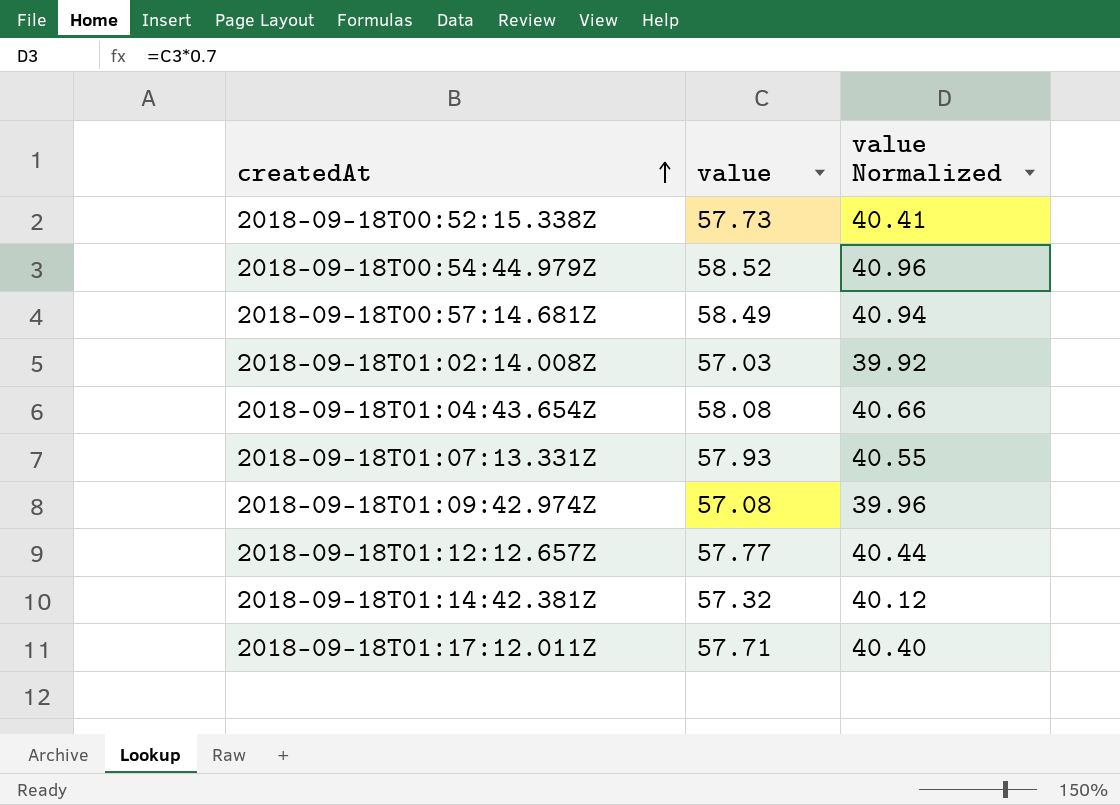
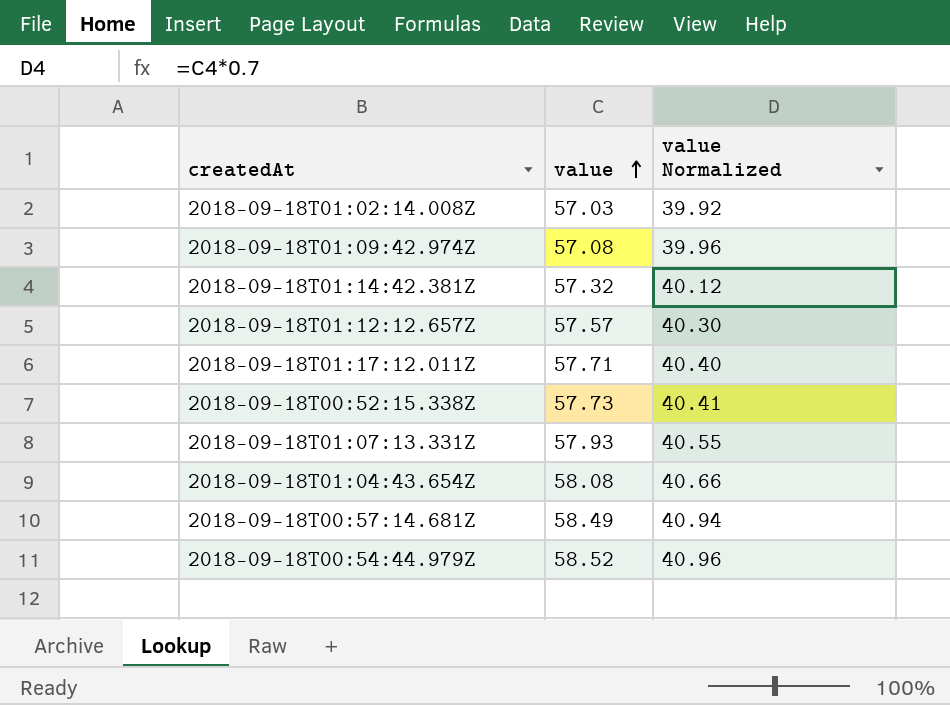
row order: createdAt ascending -> value ascending
2018-09-18T01:12:12.657Z | value: 57.77 -> 57.57
2018-09-18T01:12:12.657Z | value Normalized: 40.44 -> 40.30

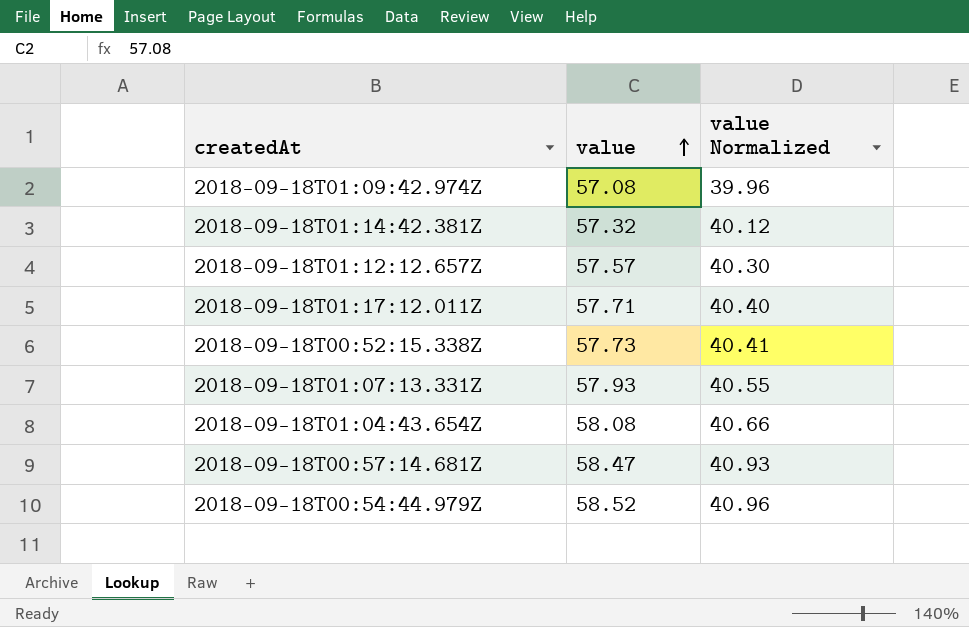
row 2018-09-18T01:02:14.008Z: 57.03 | 39.92 -> none
2018-09-18T00:57:14.681Z | value: 58.49 -> 58.47
2018-09-18T00:57:14.681Z | value Normalized: 40.94 -> 40.93

